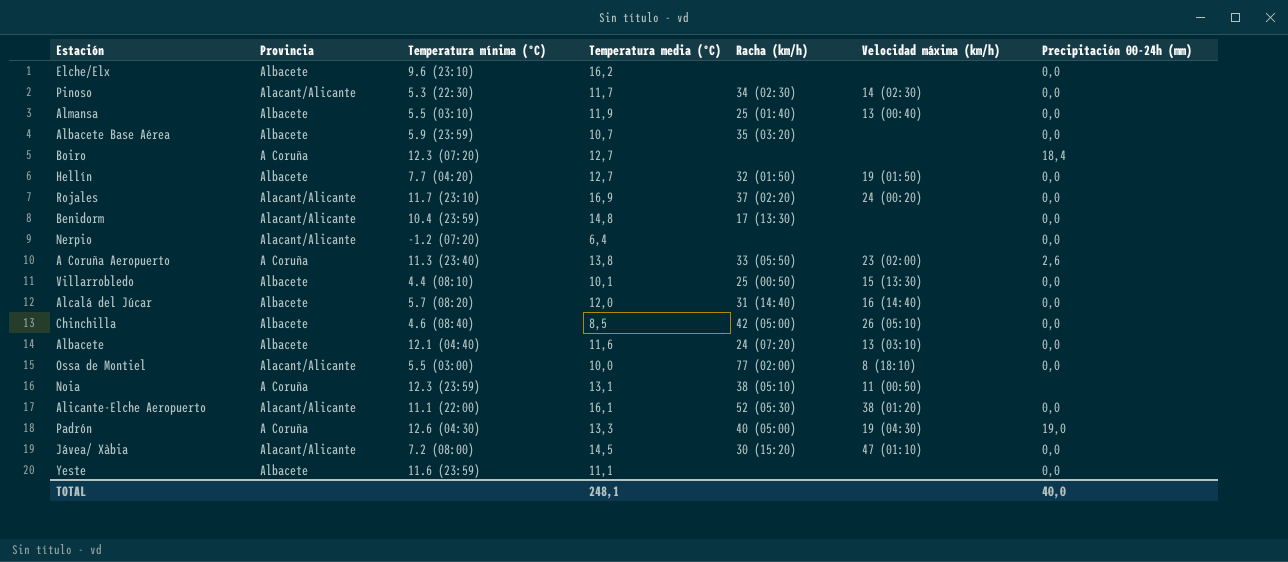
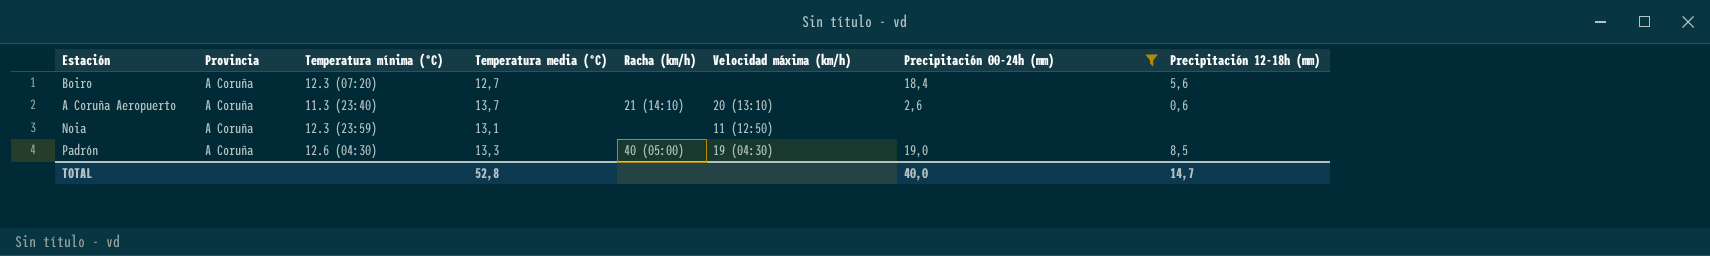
filter: none -> Precipitación 00-24h (mm) != 0,0
column Precipitación 12-18h (mm) | position: none -> 8
A Coruña Aeropuerto | Temperatura media (ºC): 13,8 -> 13,7
A Coruña Aeropuerto | Racha (km/h): 33 (05:50) -> 21 (14:10)
A Coruña Aeropuerto | Velocidad máxima (km/h): 23 (02:00) -> 20 (13:10)
Noia | Racha (km/h): 38 (05:10) -> none
Noia | Velocidad máxima (km/h): 11 (00:50) -> 11 (12:50)
TOTAL | Temperatura media (ºC): 248,1 -> 52,8

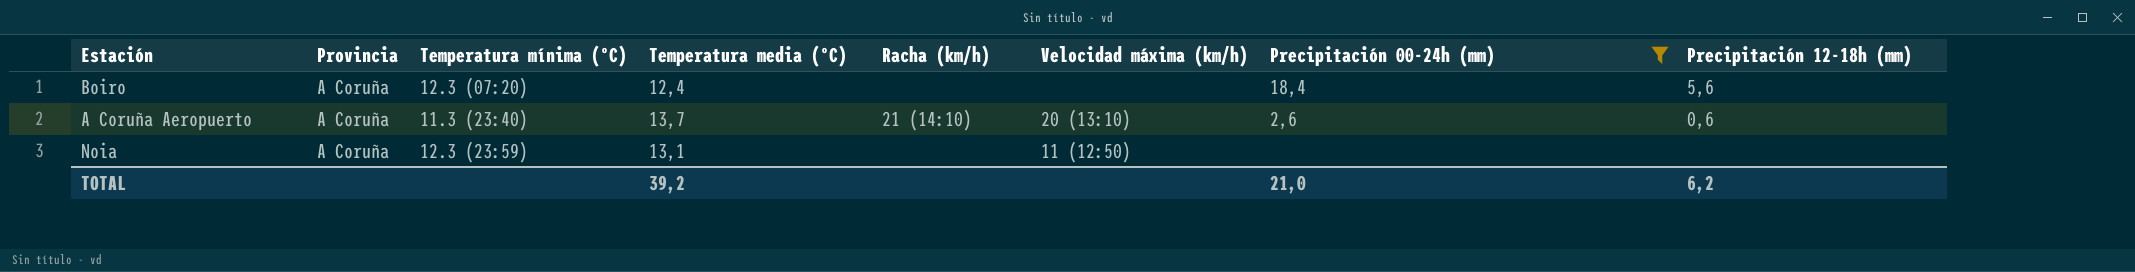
row Padrón: A Coruña | 12.6 (04:30) | 13,3 | 40 (05:00) | 19 (04:30) | 19,0 | 8,5 -> none
Boiro | Temperatura media (ºC): 12,7 -> 12,4
TOTAL | Temperatura media (ºC): 52,8 -> 39,2
TOTAL | Precipitación 00-24h (mm): 40,0 -> 21,0
TOTAL | Precipitación 12-18h (mm): 14,7 -> 6,2

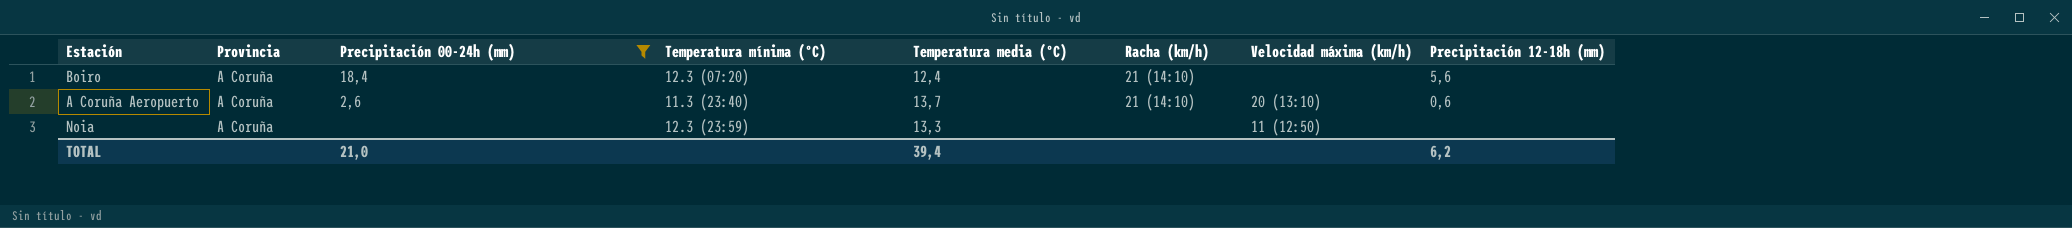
column Precipitación 00-24h (mm) | position: 7 -> 3
Boiro | Racha (km/h): none -> 21 (14:10)
Noia | Temperatura media (ºC): 13,1 -> 13,3
TOTAL | Temperatura media (ºC): 39,2 -> 39,4

